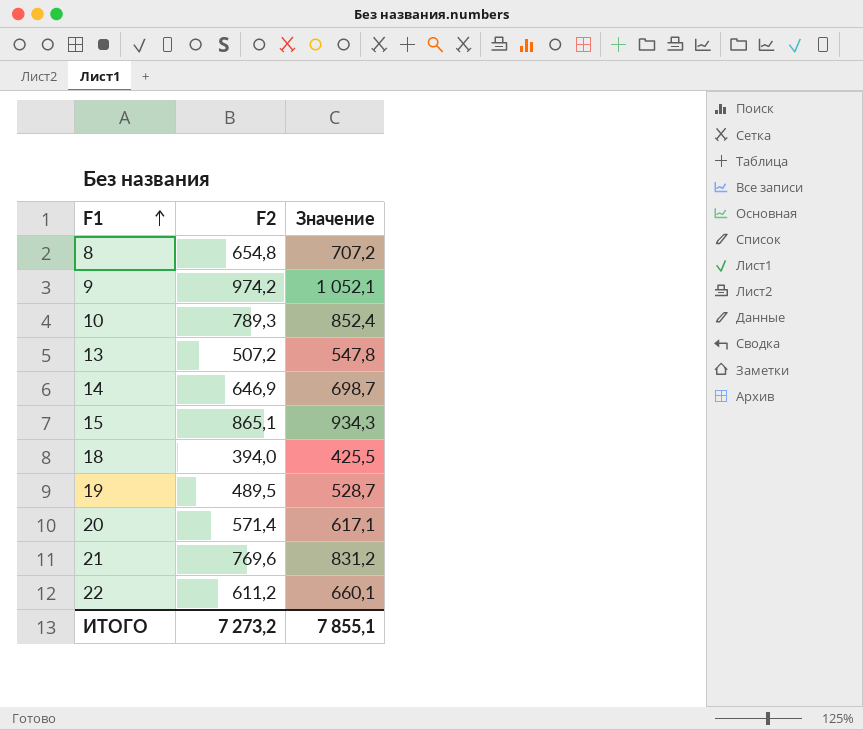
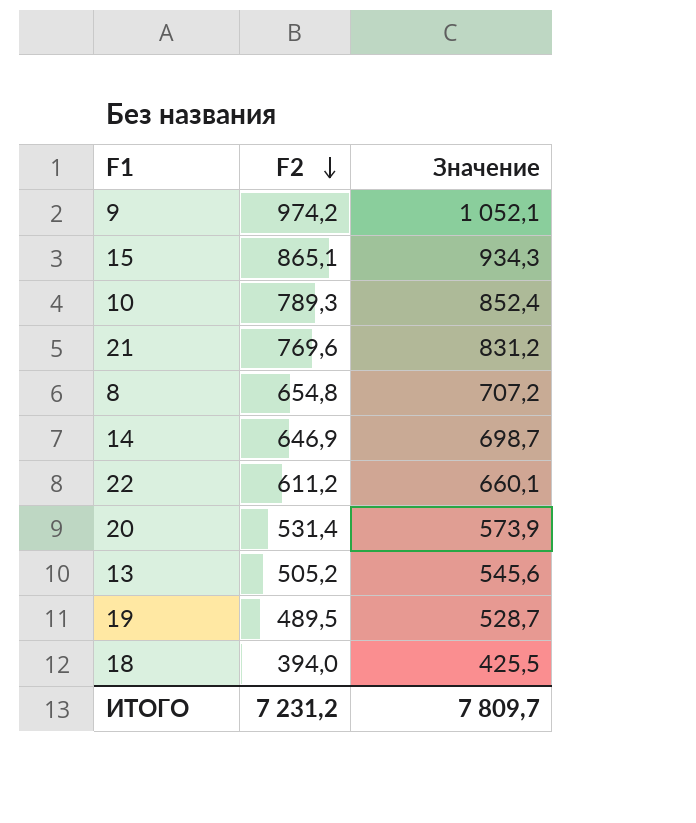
row order: F1 ascending -> F2 descending
20 | F2: 571,4 -> 531,4
20 | Значение: 617,1 -> 573,9
13 | F2: 507,2 -> 505,2
13 | Значение: 547,8 -> 545,6
ИТОГО | F2: 7 273,2 -> 7 231,2
ИТОГО | Значение: 7 855,1 -> 7 809,7

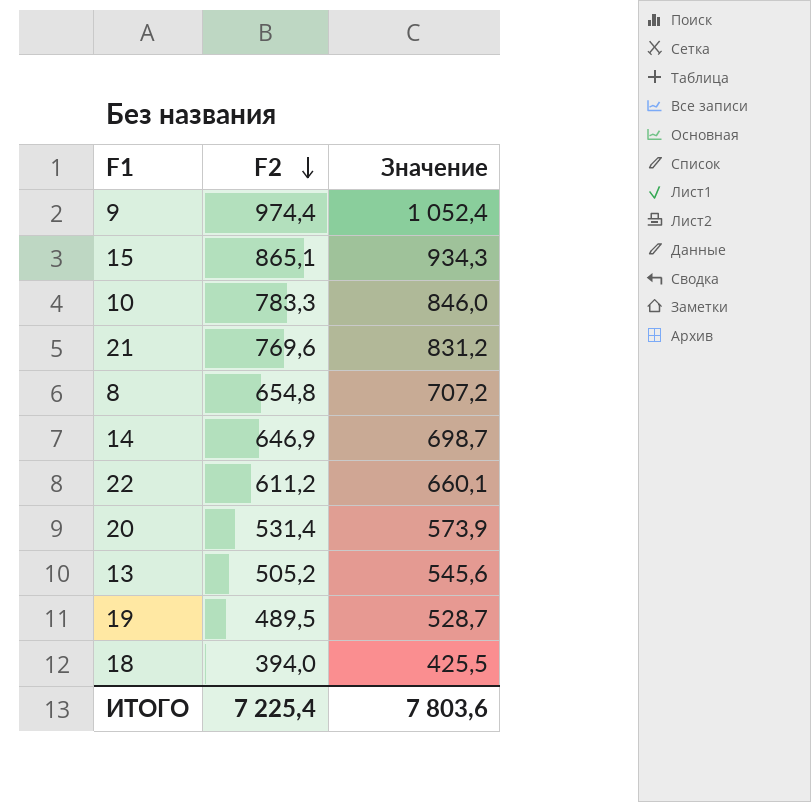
9 | F2: 974,2 -> 974,4
9 | Значение: 1 052,1 -> 1 052,4
10 | F2: 789,3 -> 783,3
10 | Значение: 852,4 -> 846,0
ИТОГО | F2: 7 231,2 -> 7 225,4
ИТОГО | Значение: 7 809,7 -> 7 803,6

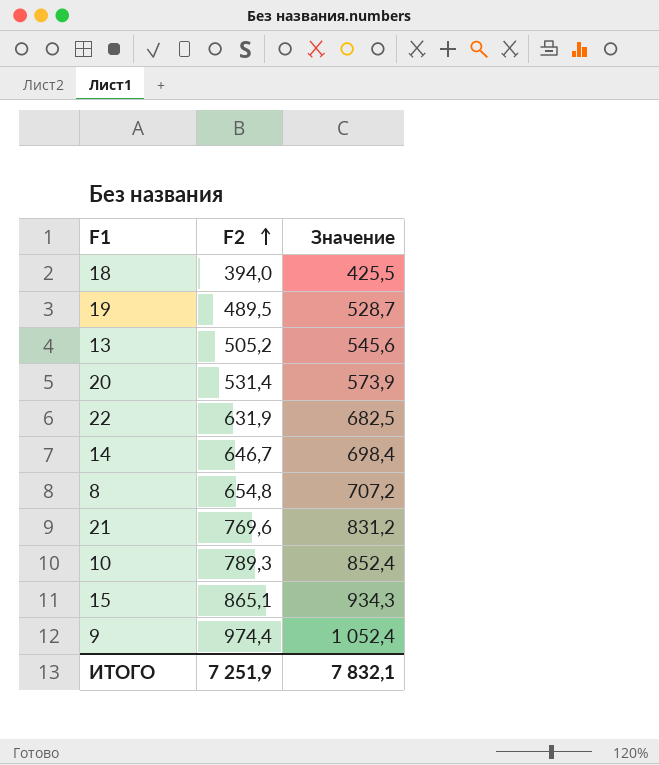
row order: F2 descending -> F2 ascending
22 | F2: 611,2 -> 631,9
22 | Значение: 660,1 -> 682,5
14 | F2: 646,9 -> 646,7
14 | Значение: 698,7 -> 698,4
10 | F2: 783,3 -> 789,3
10 | Значение: 846,0 -> 852,4
ИТОГО | F2: 7 225,4 -> 7 251,9
ИТОГО | Значение: 7 803,6 -> 7 832,1

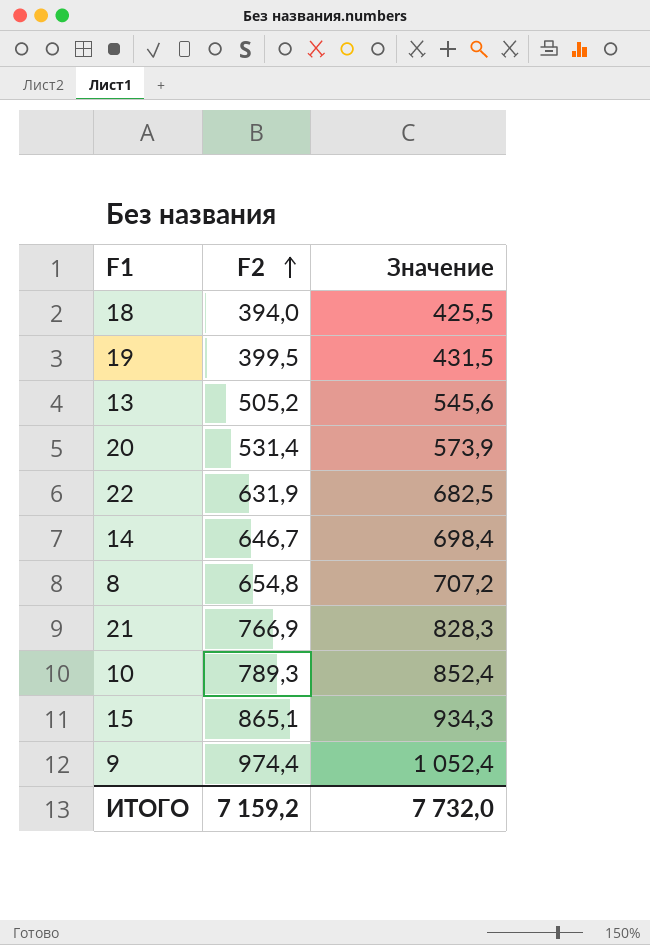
19 | F2: 489,5 -> 399,5
19 | Значение: 528,7 -> 431,5
21 | F2: 769,6 -> 766,9
21 | Значение: 831,2 -> 828,3
ИТОГО | F2: 7 251,9 -> 7 159,2
ИТОГО | Значение: 7 832,1 -> 7 732,0

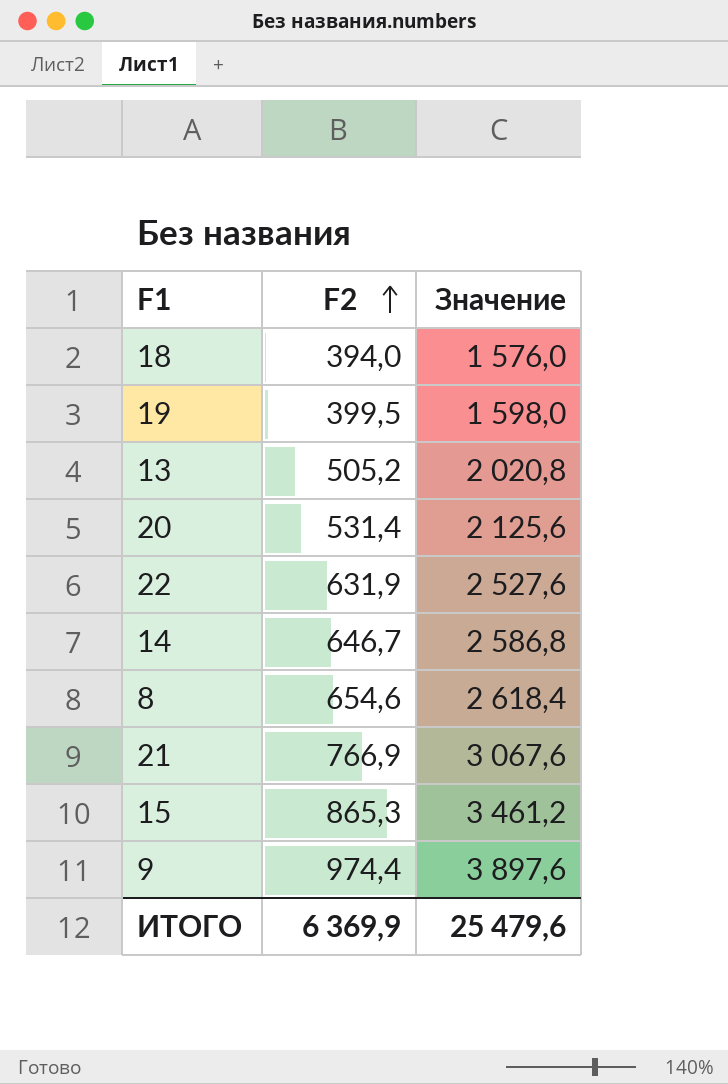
column Значение | formula: [F2] * 1,08 -> [F2] * 4
row 10: 789,3 | 852,4 -> none
8 | F2: 654,8 -> 654,6
15 | F2: 865,1 -> 865,3
ИТОГО | F2: 7 159,2 -> 6 369,9
ИТОГО | Значение: 7 732,0 -> 25 479,6

